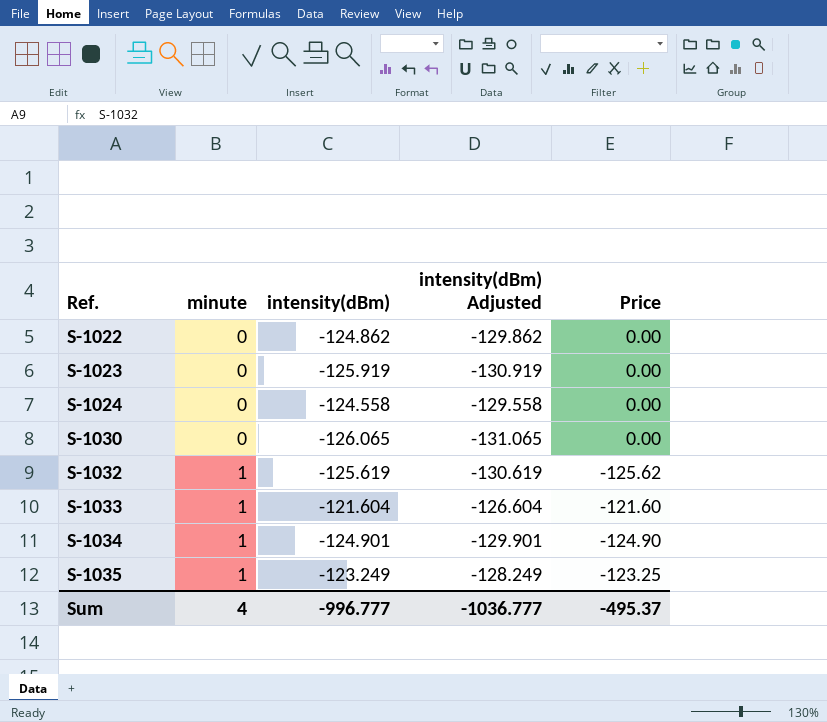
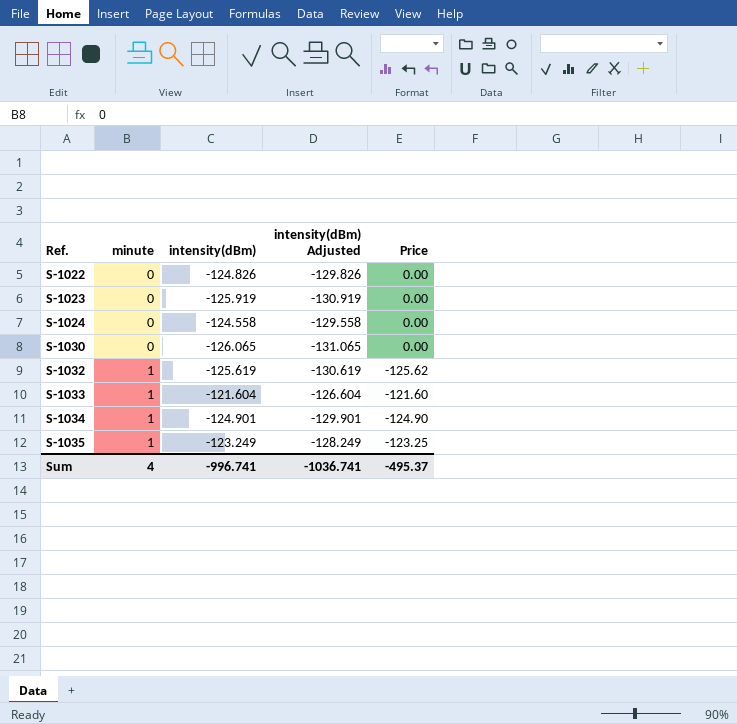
S-1022 | intensity(dBm): -124.862 -> -124.826
S-1022 | intensity(dBm) Adjusted: -129.862 -> -129.826
Sum | intensity(dBm): -996.777 -> -996.741
Sum | intensity(dBm) Adjusted: -1036.777 -> -1036.741

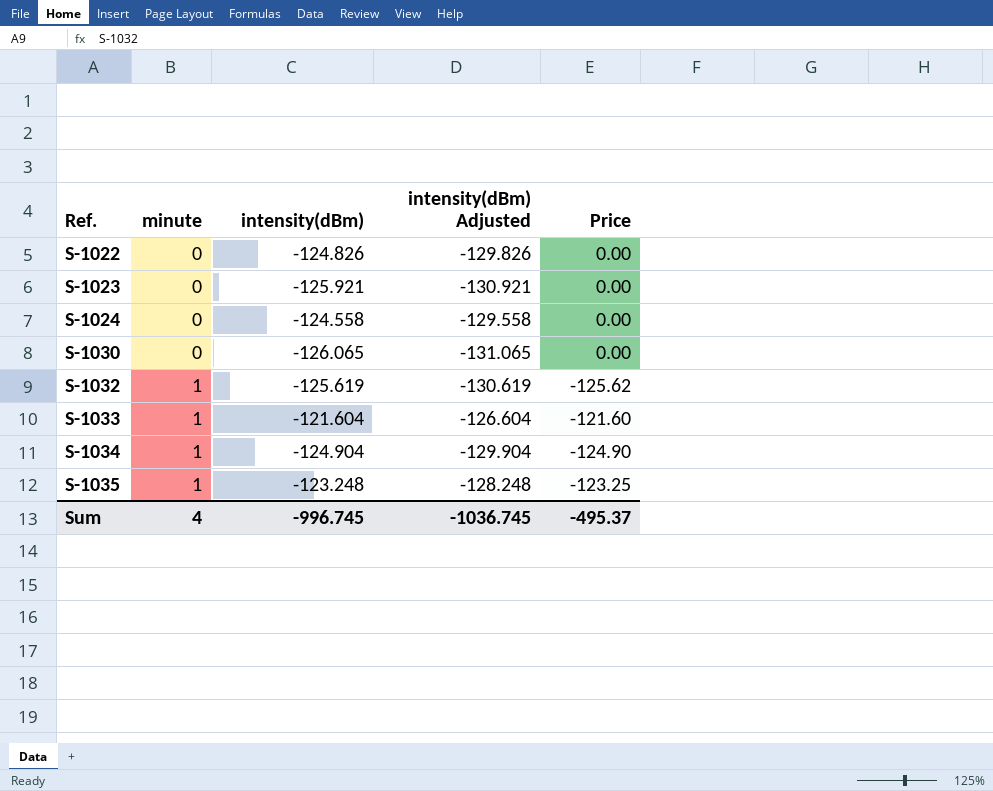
S-1023 | intensity(dBm): -125.919 -> -125.921
S-1023 | intensity(dBm) Adjusted: -130.919 -> -130.921
S-1034 | intensity(dBm): -124.901 -> -124.904
S-1034 | intensity(dBm) Adjusted: -129.901 -> -129.904
S-1035 | intensity(dBm): -123.249 -> -123.248
S-1035 | intensity(dBm) Adjusted: -128.249 -> -128.248
Sum | intensity(dBm): -996.741 -> -996.745
Sum | intensity(dBm) Adjusted: -1036.741 -> -1036.745

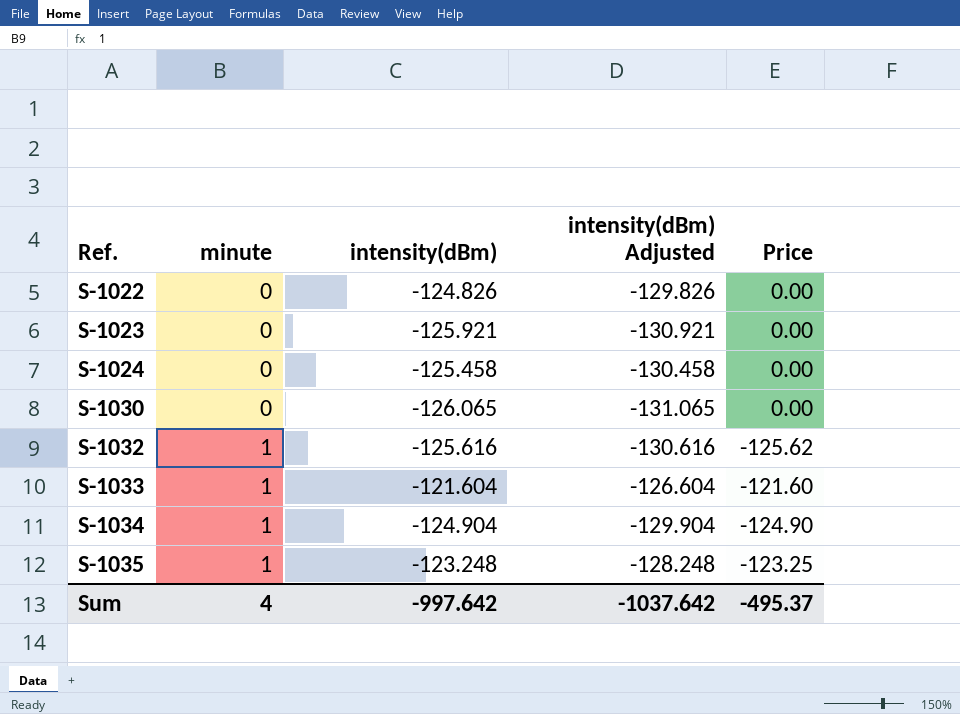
S-1024 | intensity(dBm): -124.558 -> -125.458
S-1024 | intensity(dBm) Adjusted: -129.558 -> -130.458
S-1032 | intensity(dBm): -125.619 -> -125.616
S-1032 | intensity(dBm) Adjusted: -130.619 -> -130.616
Sum | intensity(dBm): -996.745 -> -997.642
Sum | intensity(dBm) Adjusted: -1036.745 -> -1037.642

